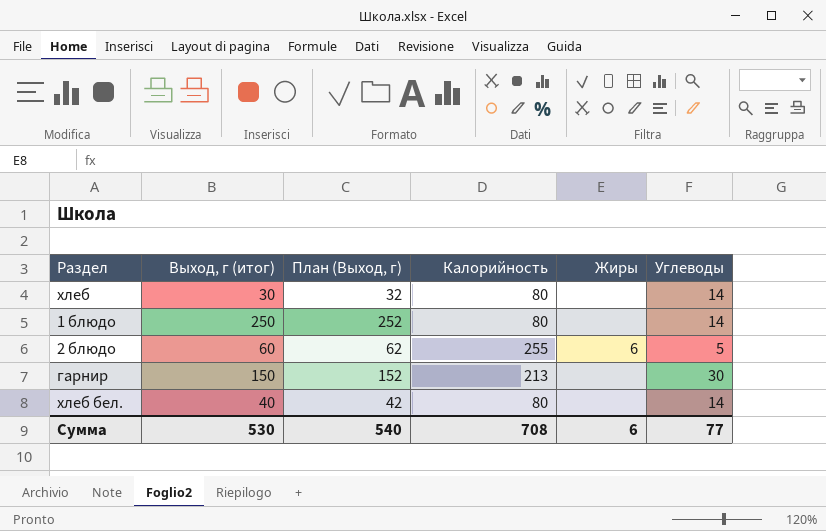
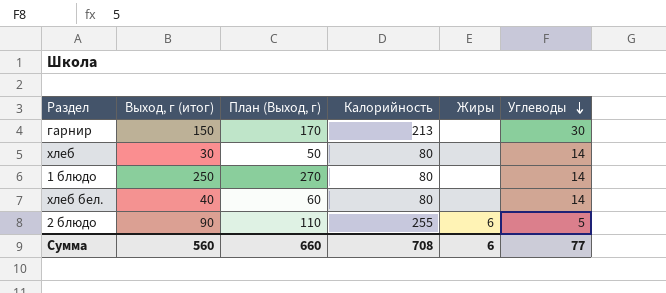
row order: none -> Углеводы descending
column План (Выход, г) | formula: [Выход, г (итог)] + 2 -> [Выход, г (итог)] + 20
2 блюдо | Выход, г (итог): 60 -> 90
Сумма | Выход, г (итог): 530 -> 560
Сумма | План (Выход, г): 540 -> 660

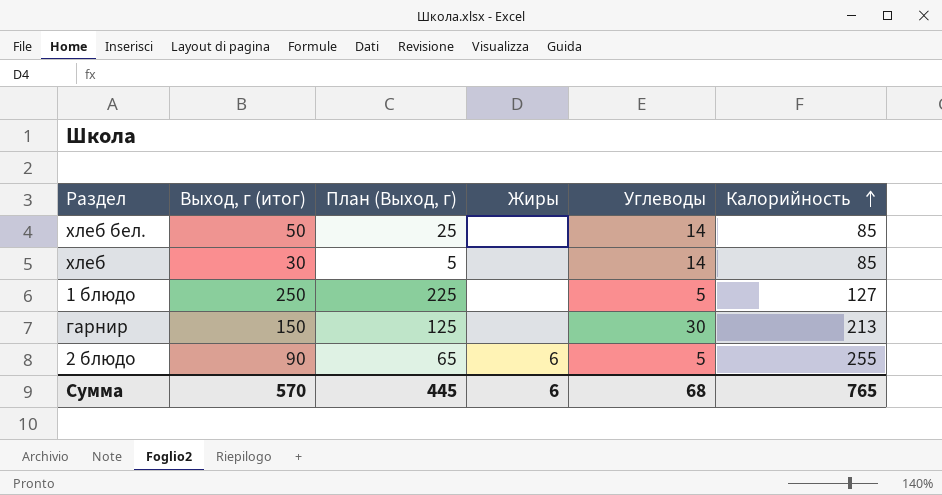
row order: Углеводы descending -> Калорийность ascending
column План (Выход, г) | formula: [Выход, г (итог)] + 20 -> [Выход, г (итог)] - 25
column Калорийность | position: 4 -> 6
хлеб бел. | Выход, г (итог): 40 -> 50
хлеб бел. | Калорийность: 80 -> 85
хлеб | Калорийность: 80 -> 85
1 блюдо | Углеводы: 14 -> 5
1 блюдо | Калорийность: 80 -> 127
Сумма | Выход, г (итог): 560 -> 570
Сумма | План (Выход, г): 660 -> 445
Сумма | Углеводы: 77 -> 68
Сумма | Калорийность: 708 -> 765

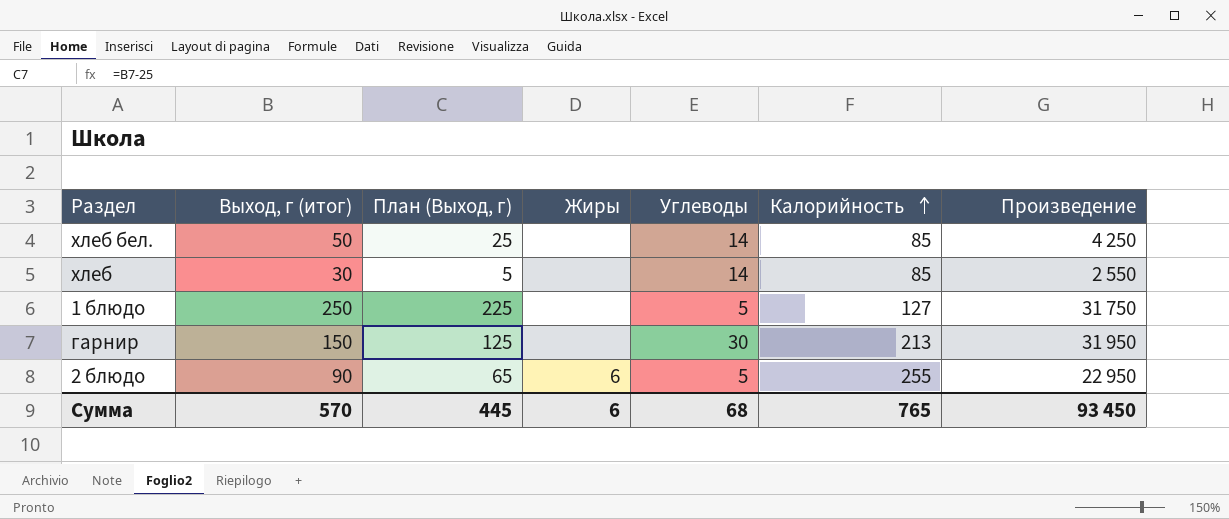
column Произведение | formula: none -> [Выход, г (итог)] * [Калорийность]

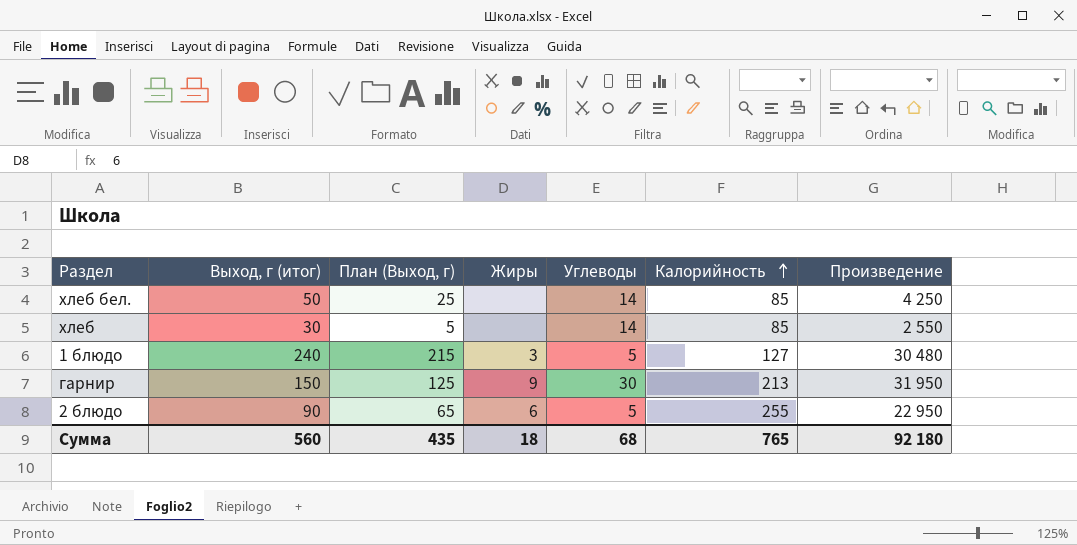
1 блюдо | Выход, г (итог): 250 -> 240
1 блюдо | План (Выход, г): 225 -> 215
1 блюдо | Жиры: none -> 3
1 блюдо | Произведение: 31 750 -> 30 480
гарнир | Жиры: none -> 9
Сумма | Выход, г (итог): 570 -> 560
Сумма | План (Выход, г): 445 -> 435
Сумма | Жиры: 6 -> 18
Сумма | Произведение: 93 450 -> 92 180

